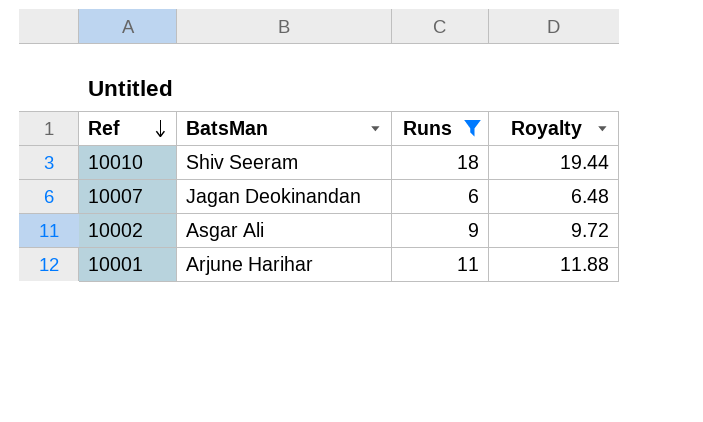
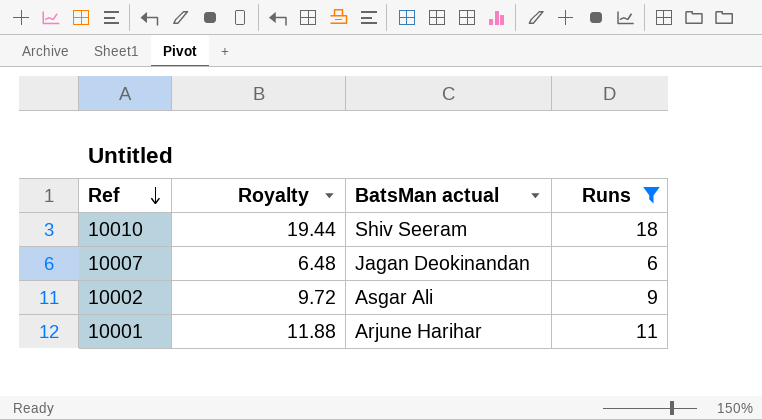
column Royalty | position: 4 -> 2
column name: BatsMan -> BatsMan actual

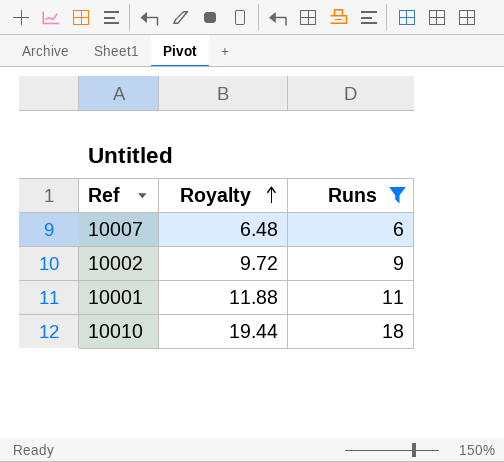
row order: Ref descending -> Royalty ascending
column BatsMan actual | position: 3 -> none

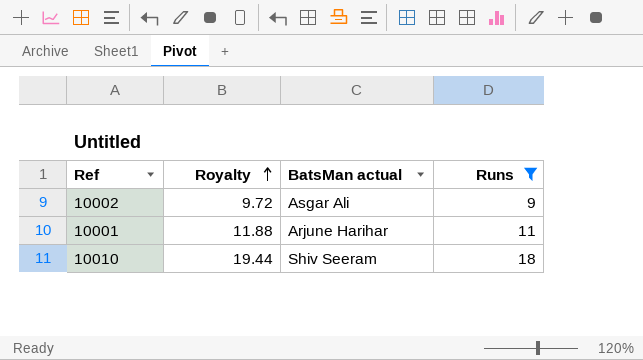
column BatsMan actual | position: none -> 3
row 10007: 6.48 | 6 -> none

